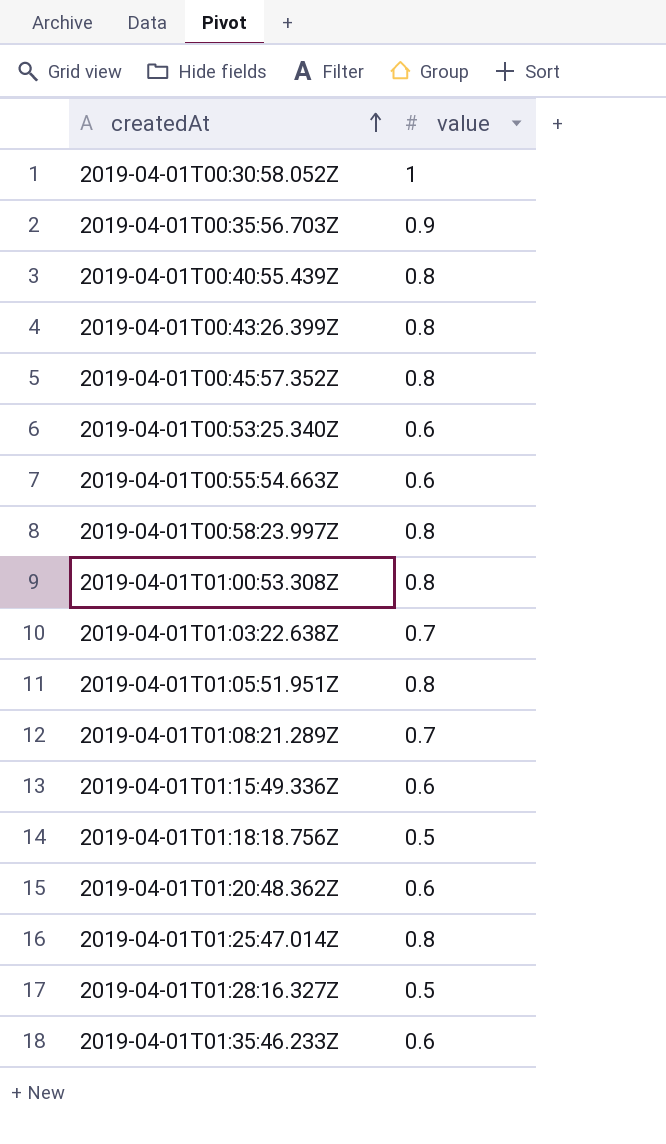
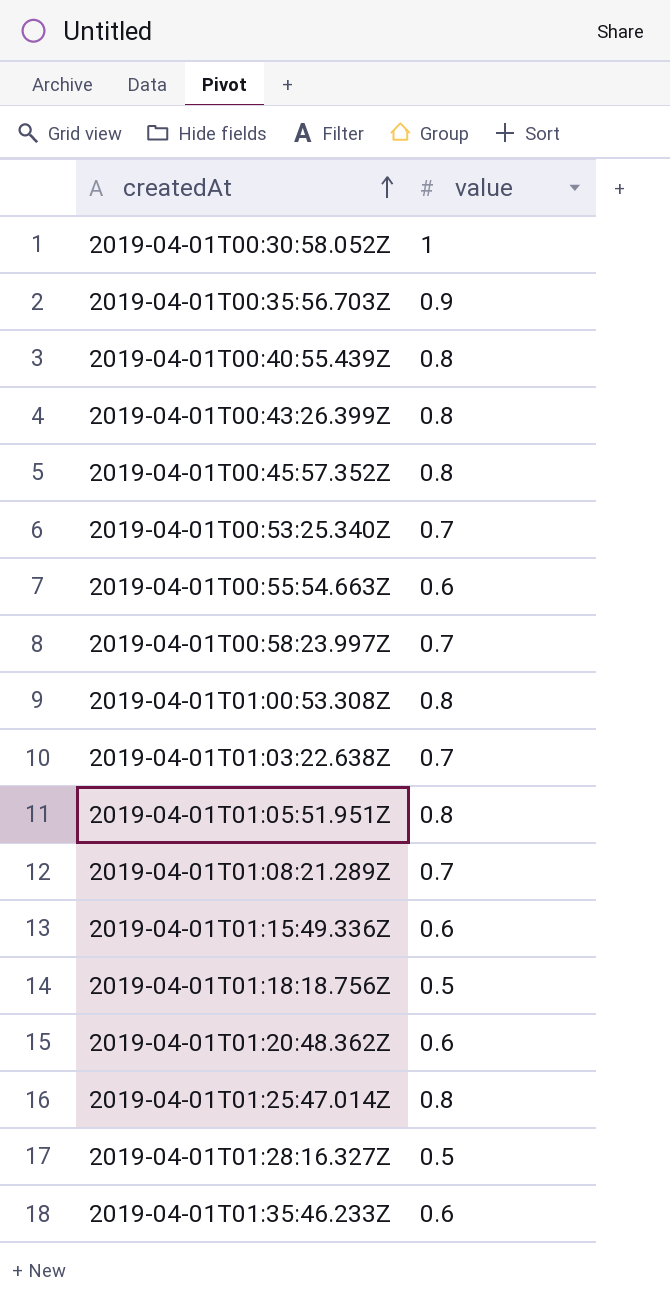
2019-04-01T00:53:25.340Z | value: 0.6 -> 0.7
2019-04-01T00:58:23.997Z | value: 0.8 -> 0.7

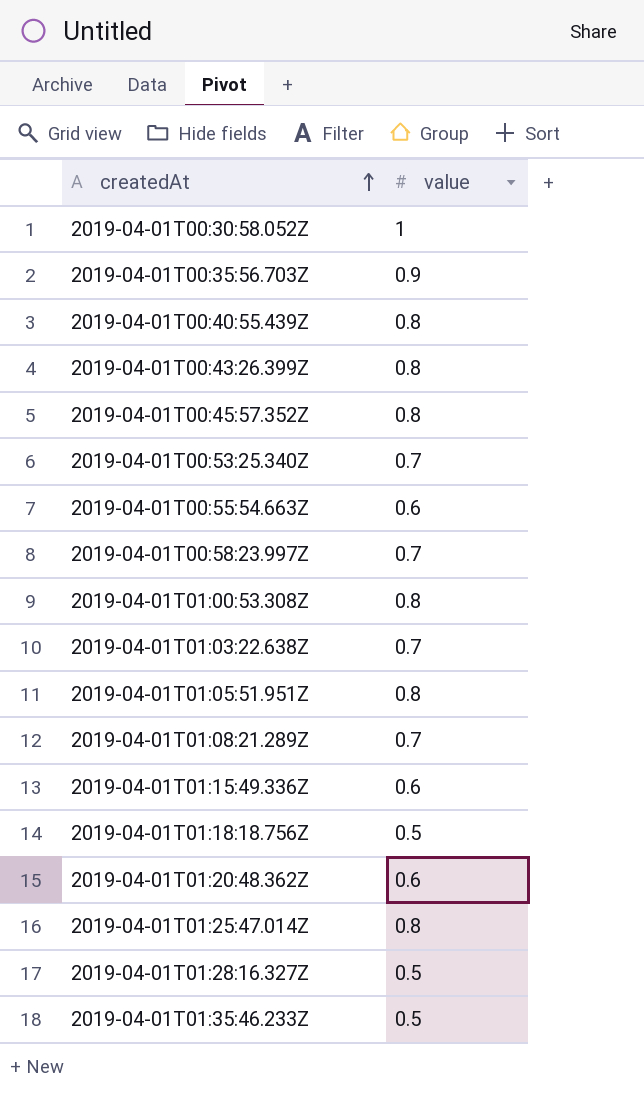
2019-04-01T01:35:46.233Z | value: 0.6 -> 0.5

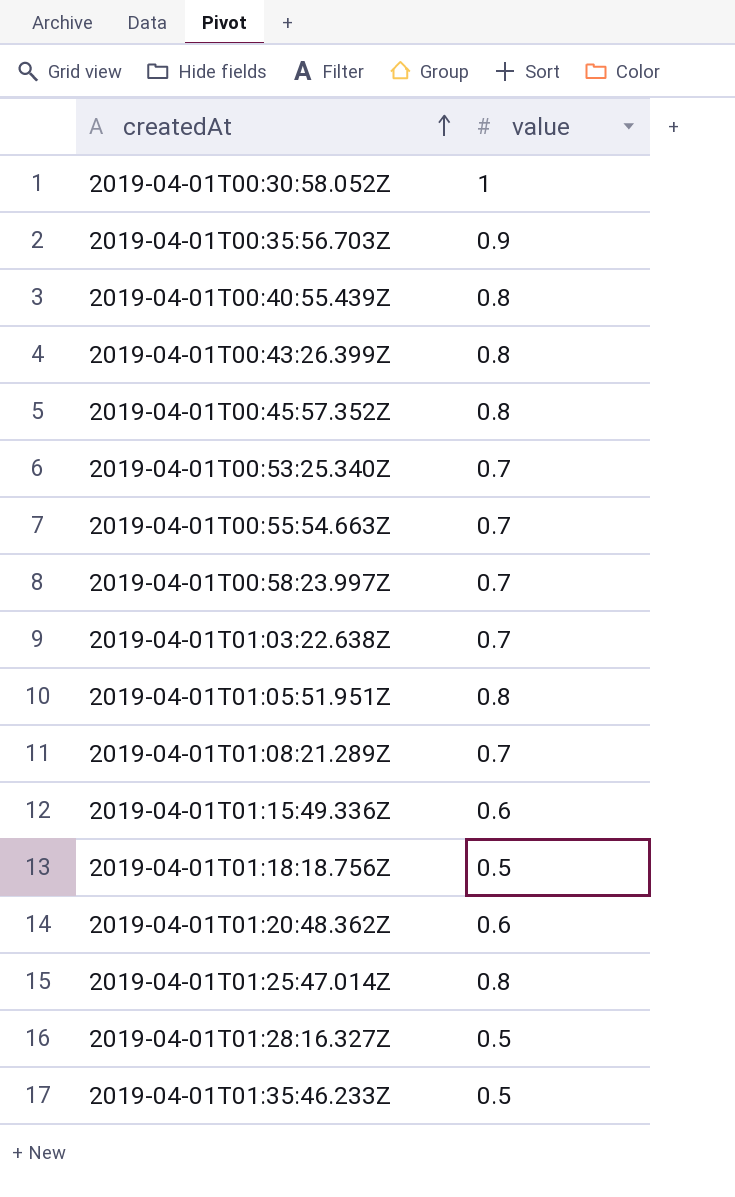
row 2019-04-01T01:00:53.308Z: 0.8 -> none
2019-04-01T00:55:54.663Z | value: 0.6 -> 0.7

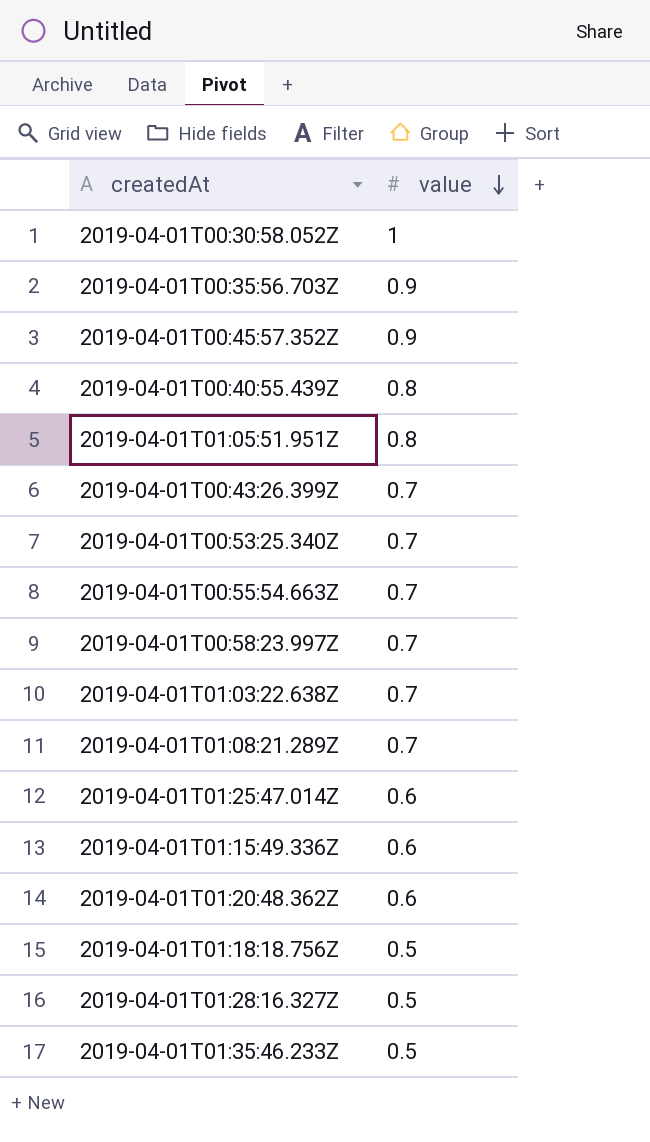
row order: createdAt ascending -> value descending
2019-04-01T00:45:57.352Z | value: 0.8 -> 0.9
2019-04-01T00:43:26.399Z | value: 0.8 -> 0.7
2019-04-01T01:25:47.014Z | value: 0.8 -> 0.6

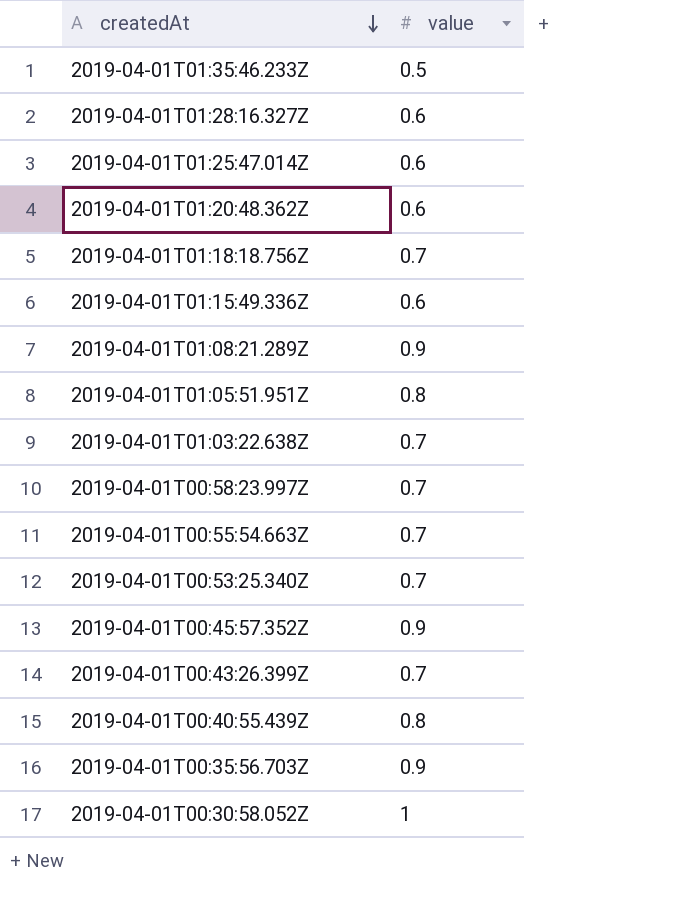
row order: value descending -> createdAt descending
2019-04-01T01:28:16.327Z | value: 0.5 -> 0.6
2019-04-01T01:18:18.756Z | value: 0.5 -> 0.7
2019-04-01T01:08:21.289Z | value: 0.7 -> 0.9

